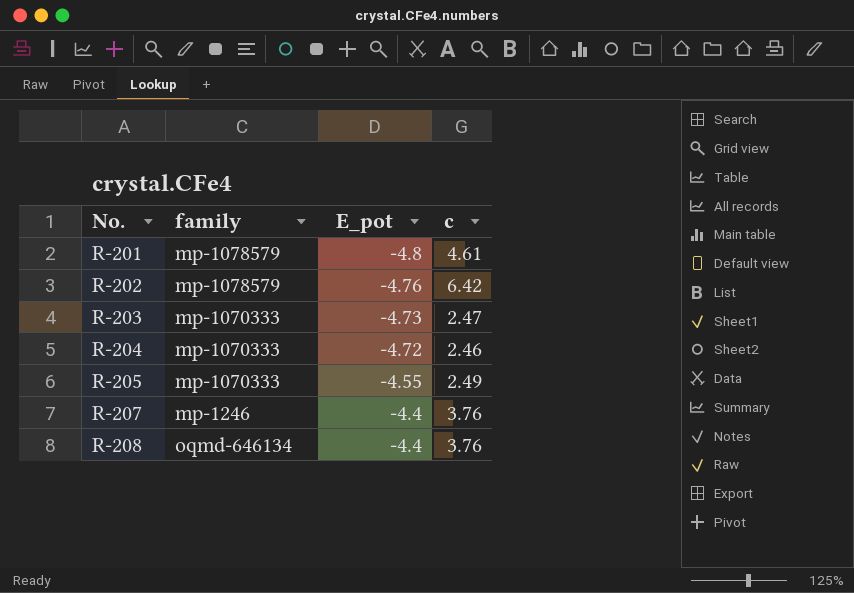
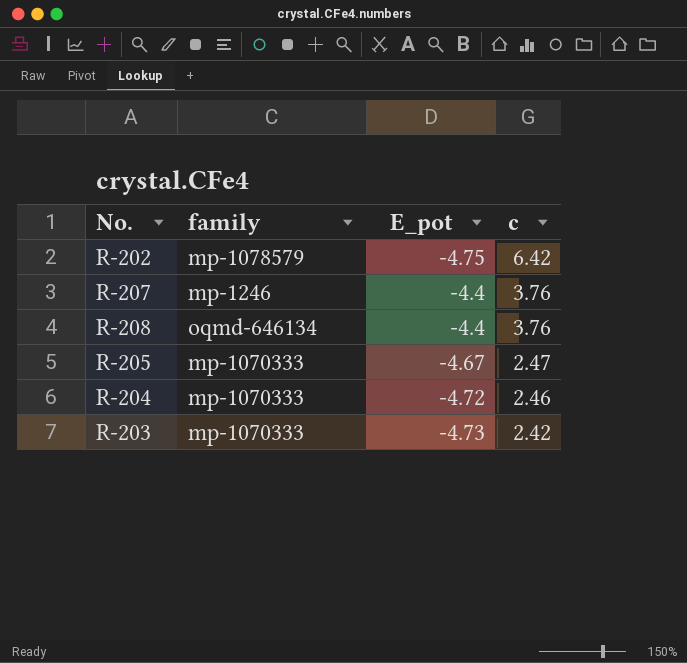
row order: No. ascending -> c descending
row R-201: mp-1078579 | -4.8 | 4.61 -> none
R-202 | E_pot: -4.76 -> -4.75
R-205 | E_pot: -4.55 -> -4.67
R-205 | c: 2.49 -> 2.47
R-203 | c: 2.47 -> 2.42

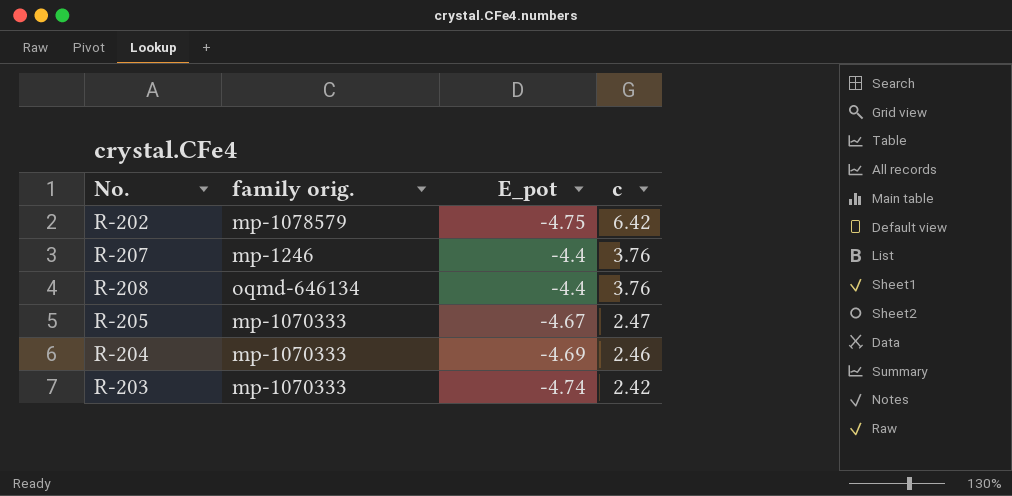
column name: family -> family orig.
R-204 | E_pot: -4.72 -> -4.69
R-203 | E_pot: -4.73 -> -4.74

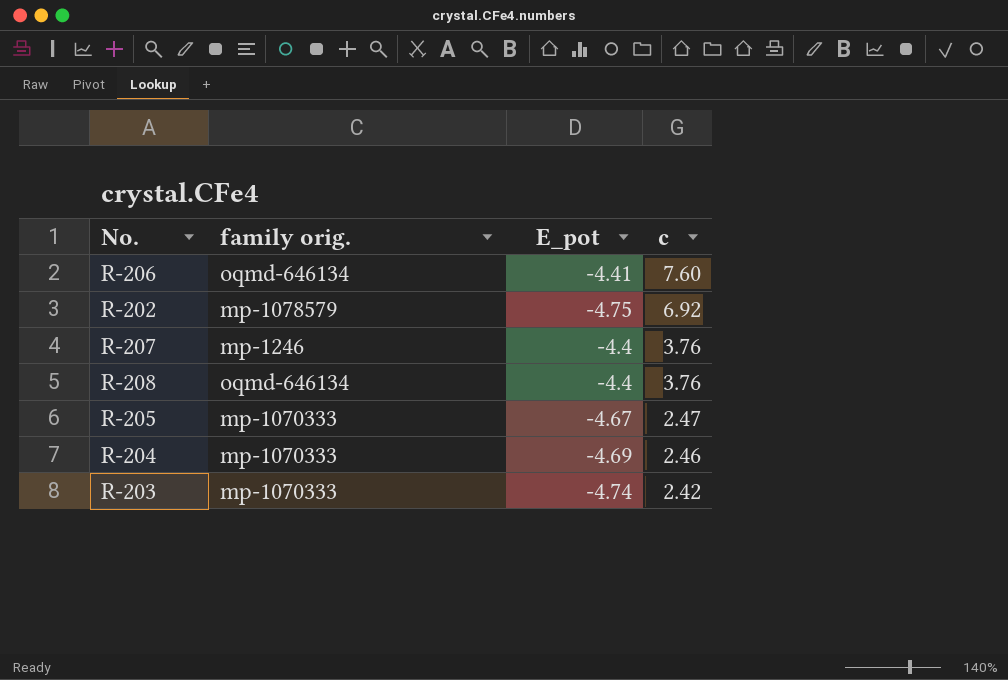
row R-206: none -> oqmd-646134 | -4.41 | 7.60
R-202 | c: 6.42 -> 6.92

